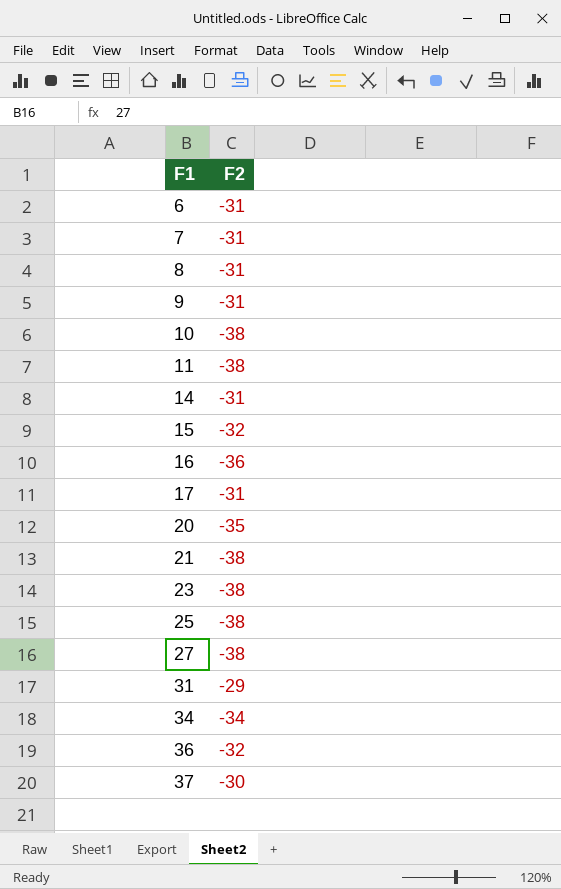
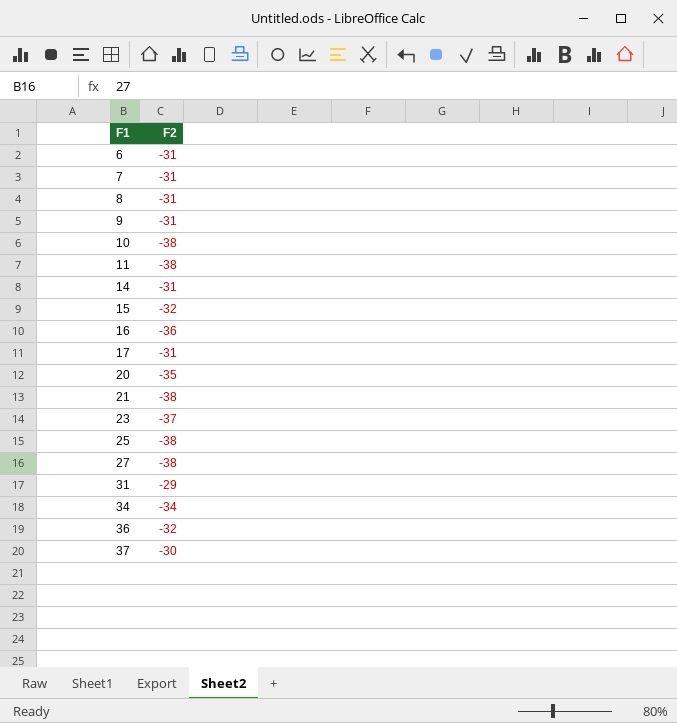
23 | F2: -38 -> -37

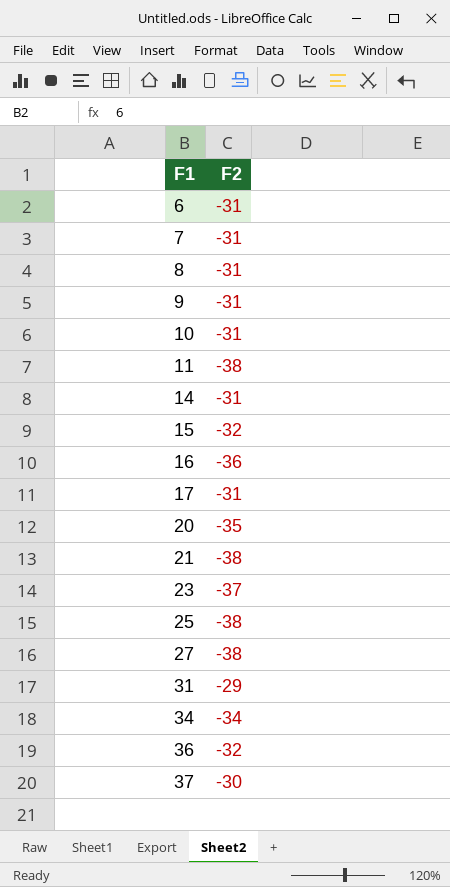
10 | F2: -38 -> -31

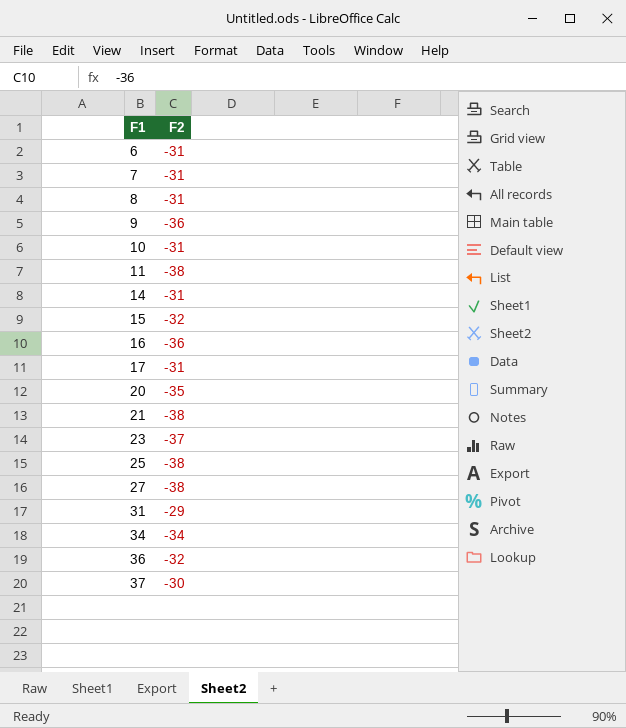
9 | F2: -31 -> -36

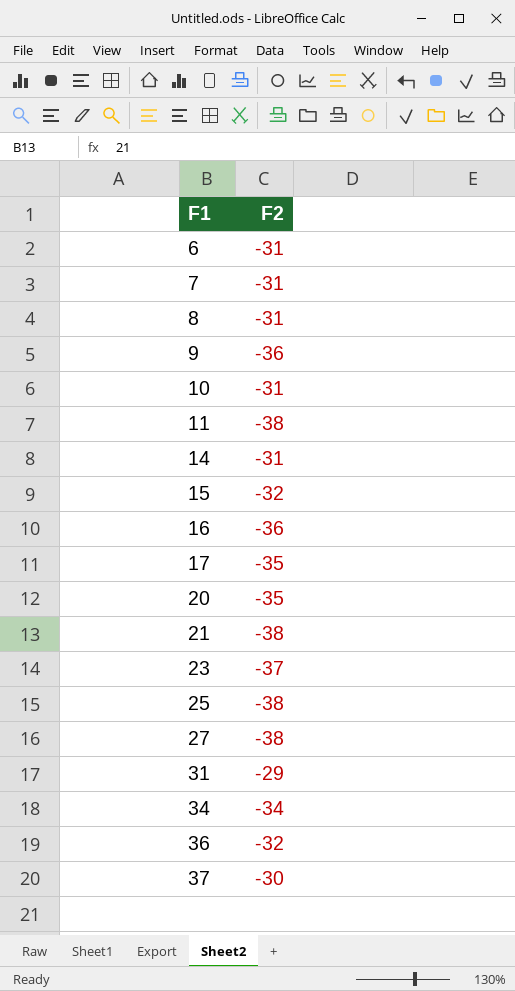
17 | F2: -31 -> -35

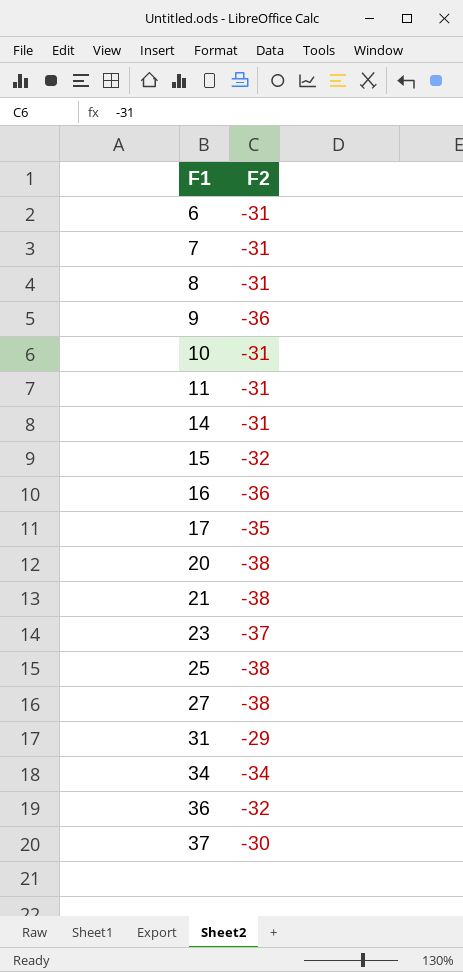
11 | F2: -38 -> -31
20 | F2: -35 -> -38

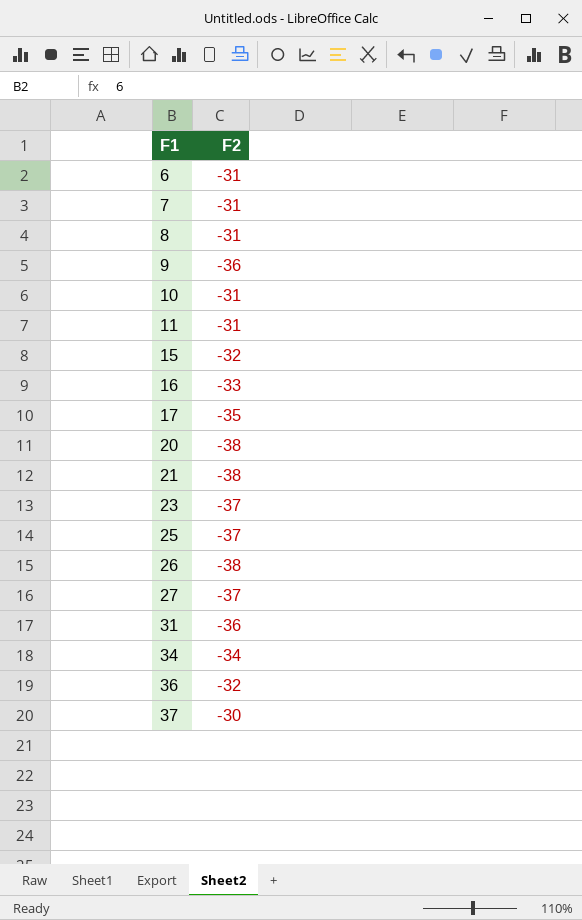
row 14: -31 -> none
16 | F2: -36 -> -33
25 | F2: -38 -> -37
row 26: none -> -38
27 | F2: -38 -> -37
31 | F2: -29 -> -36

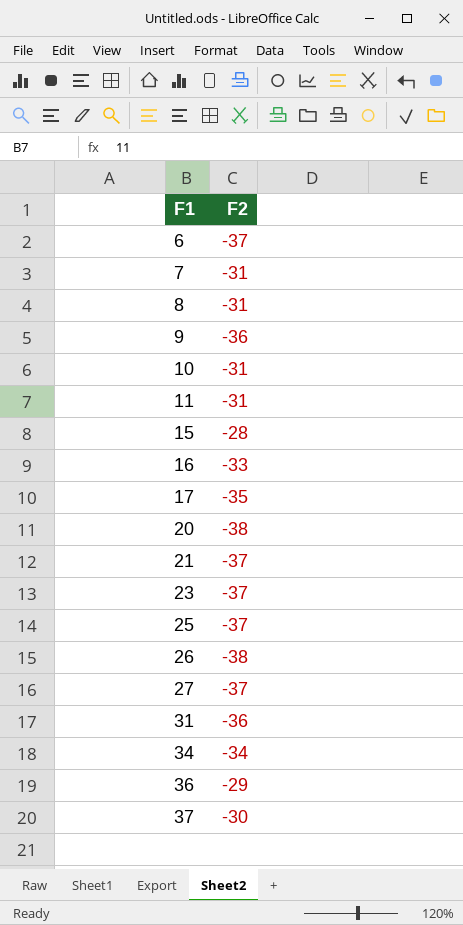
6 | F2: -31 -> -37
15 | F2: -32 -> -28
21 | F2: -38 -> -37
36 | F2: -32 -> -29

